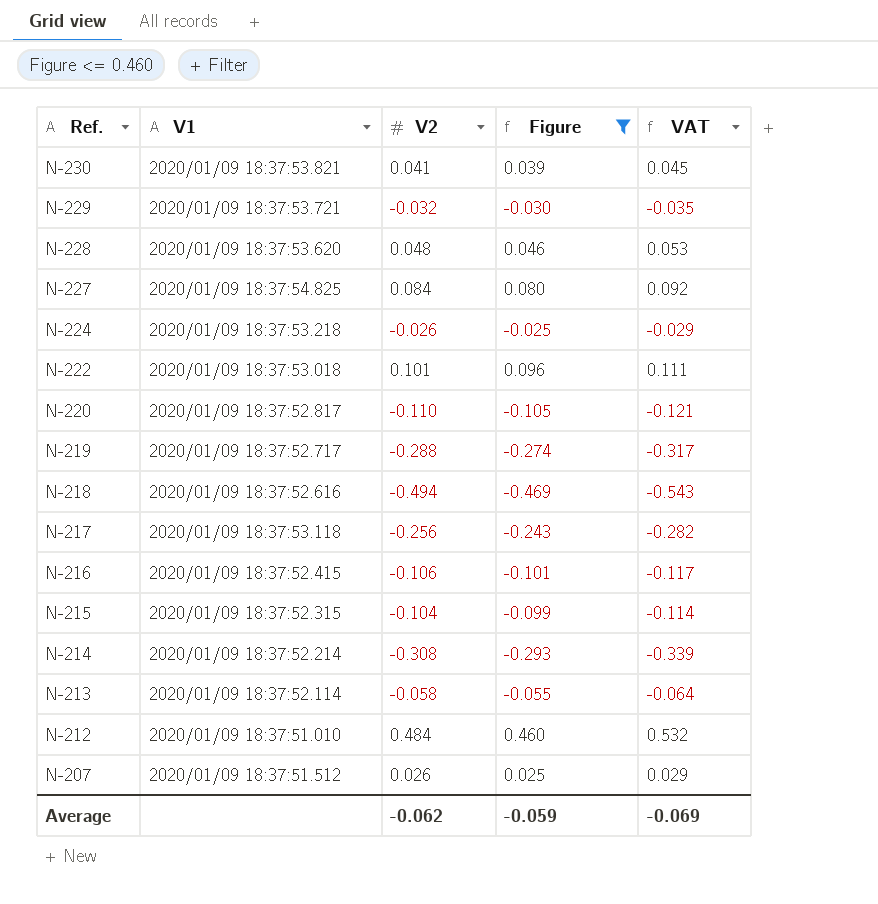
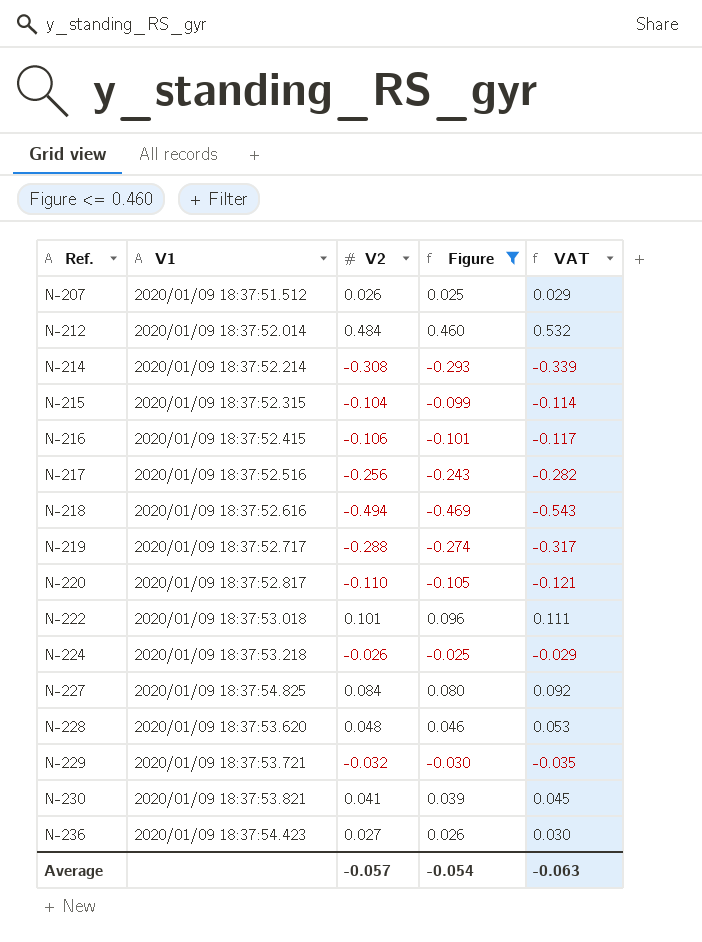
row order: Ref. descending -> Ref. ascending
row N-213: 2020/01/09 18:37:52.114 | -0.058 | -0.055 | -0.064 -> none
N-212 | V1: 2020/01/09 18:37:51.010 -> 2020/01/09 18:37:52.014
N-217 | V1: 2020/01/09 18:37:53.118 -> 2020/01/09 18:37:52.516
row N-236: none -> 2020/01/09 18:37:54.423 | 0.027 | 0.026 | 0.030
Average | V2: -0.062 -> -0.057
Average | Figure: -0.059 -> -0.054
Average | VAT: -0.069 -> -0.063

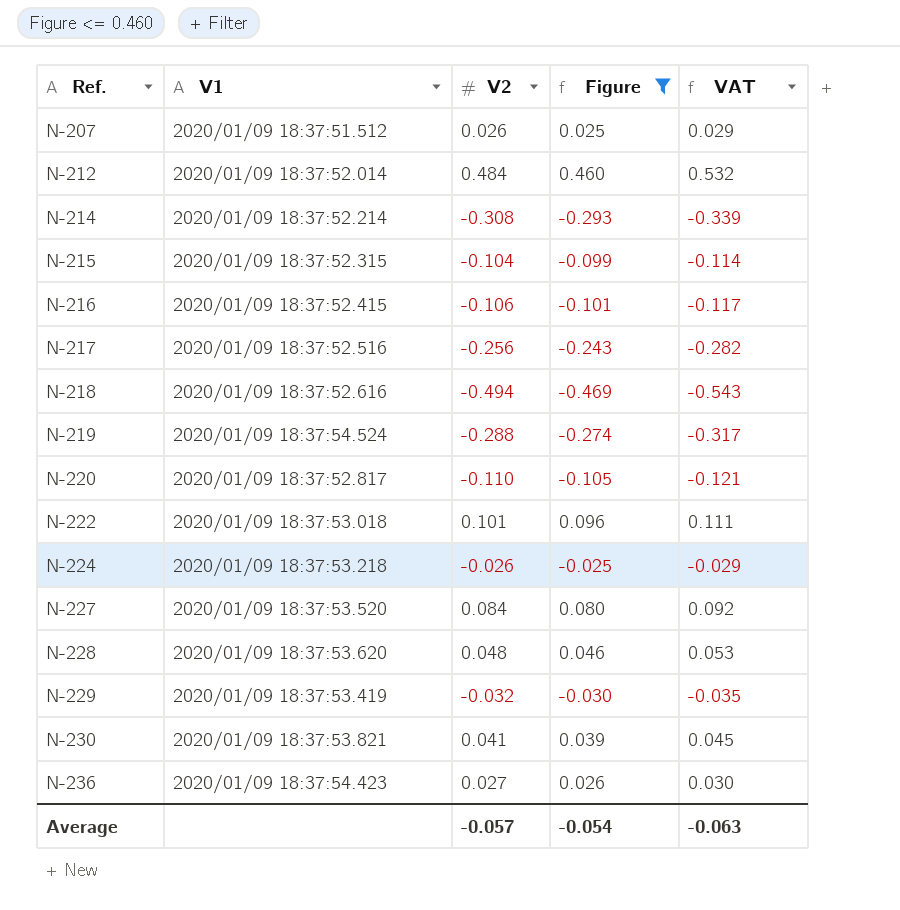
N-219 | V1: 2020/01/09 18:37:52.717 -> 2020/01/09 18:37:54.524
N-227 | V1: 2020/01/09 18:37:54.825 -> 2020/01/09 18:37:53.520
N-229 | V1: 2020/01/09 18:37:53.721 -> 2020/01/09 18:37:53.419

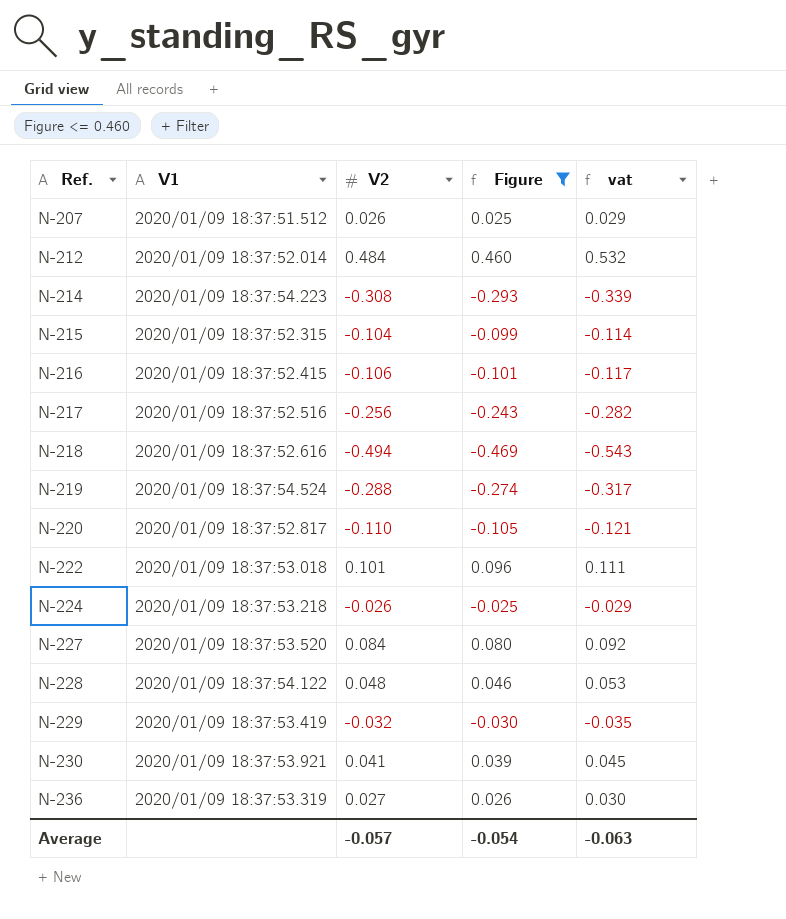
column name: VAT -> vat
N-214 | V1: 2020/01/09 18:37:52.214 -> 2020/01/09 18:37:54.223
N-228 | V1: 2020/01/09 18:37:53.620 -> 2020/01/09 18:37:54.122
N-230 | V1: 2020/01/09 18:37:53.821 -> 2020/01/09 18:37:53.921
N-236 | V1: 2020/01/09 18:37:54.423 -> 2020/01/09 18:37:53.319

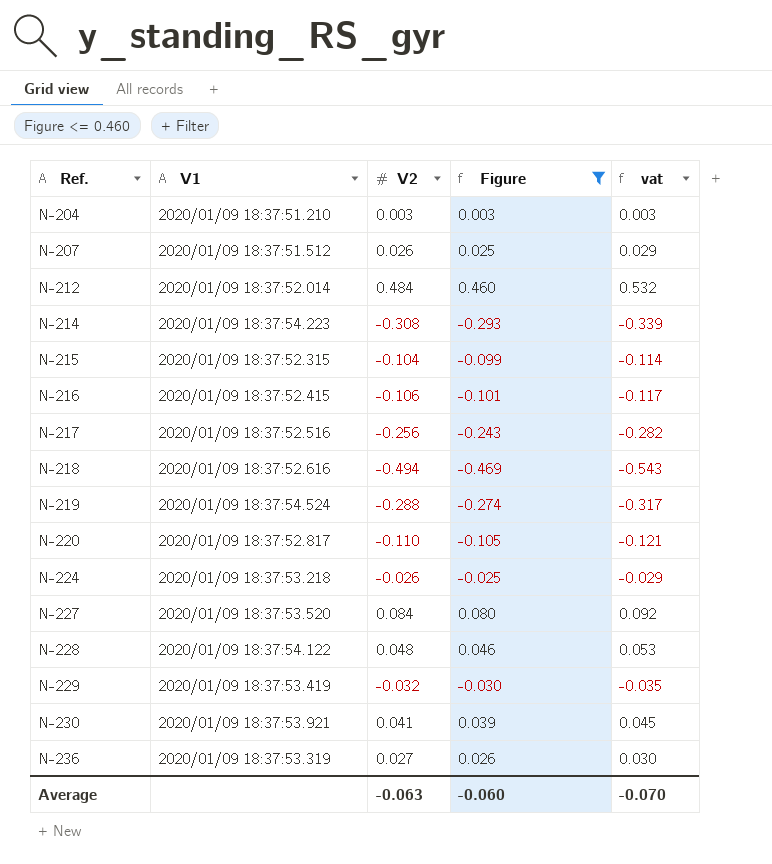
row N-222: 2020/01/09 18:37:53.018 | 0.101 | 0.096 | 0.111 -> none
row N-204: none -> 2020/01/09 18:37:51.210 | 0.003 | 0.003 | 0.003
Average | V2: -0.057 -> -0.063
Average | Figure: -0.054 -> -0.060
Average | vat: -0.063 -> -0.070

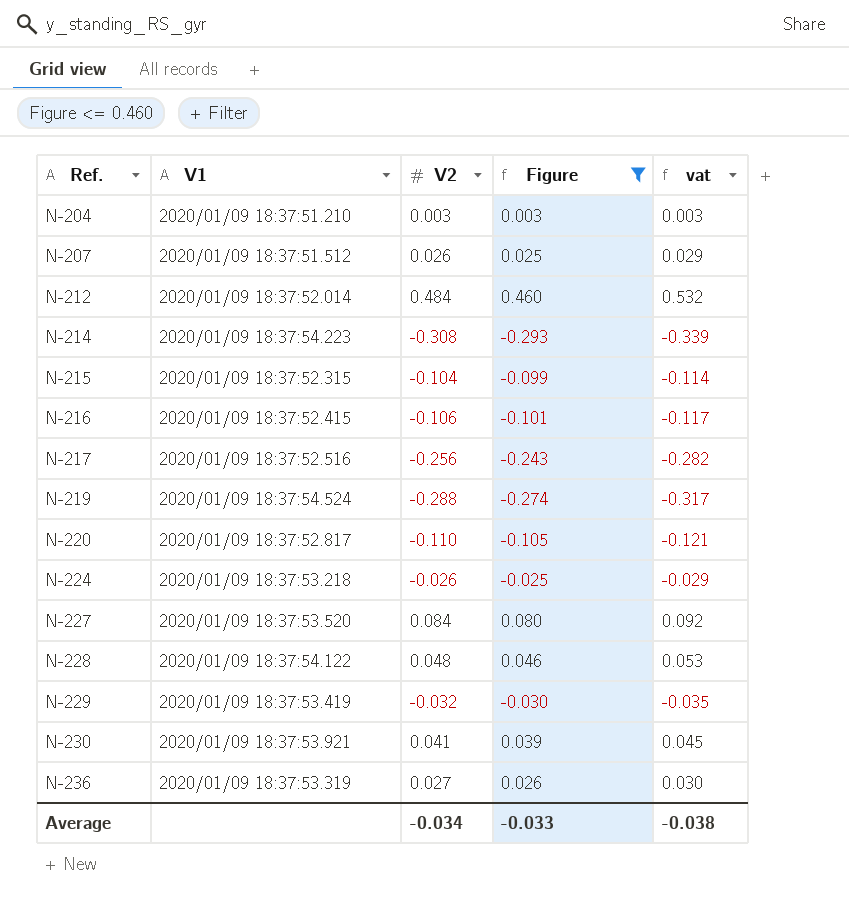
row N-218: 2020/01/09 18:37:52.616 | -0.494 | -0.469 | -0.543 -> none
Average | V2: -0.063 -> -0.034
Average | Figure: -0.060 -> -0.033
Average | vat: -0.070 -> -0.038

